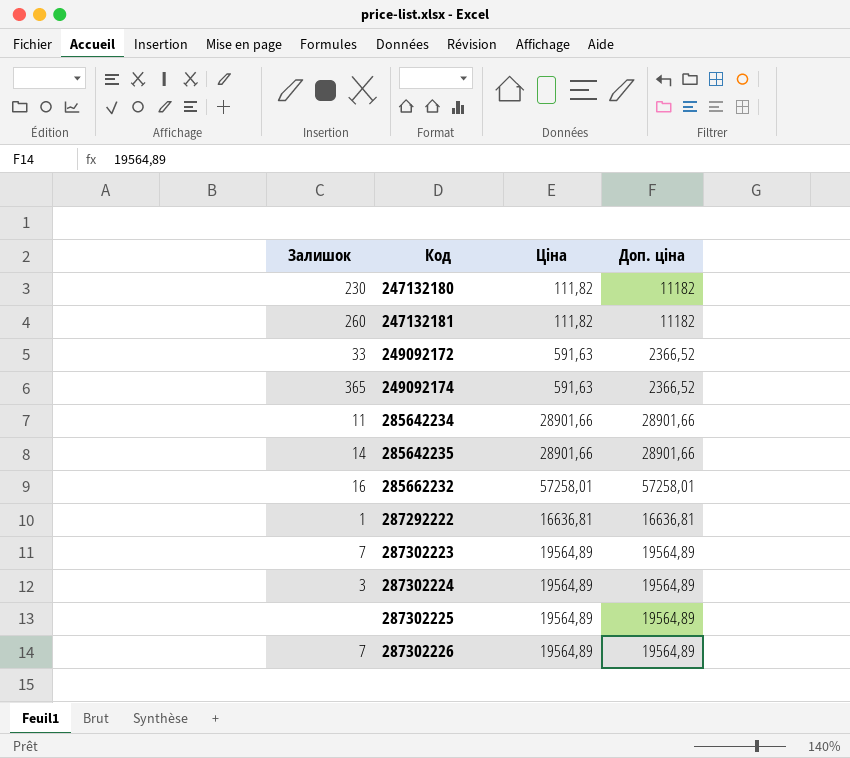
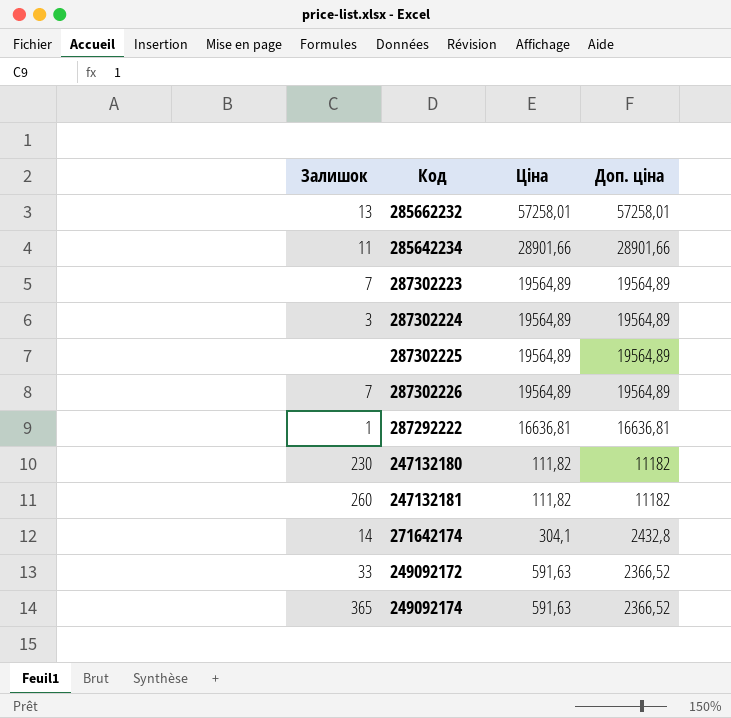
row order: Код ascending -> Доп. ціна descending
row 285642235: 14 | 28901,66 | 28901,66 -> none
285662232 | Залишок: 16 -> 13
row 271642174: none -> 14 | 304,1 | 2432,8

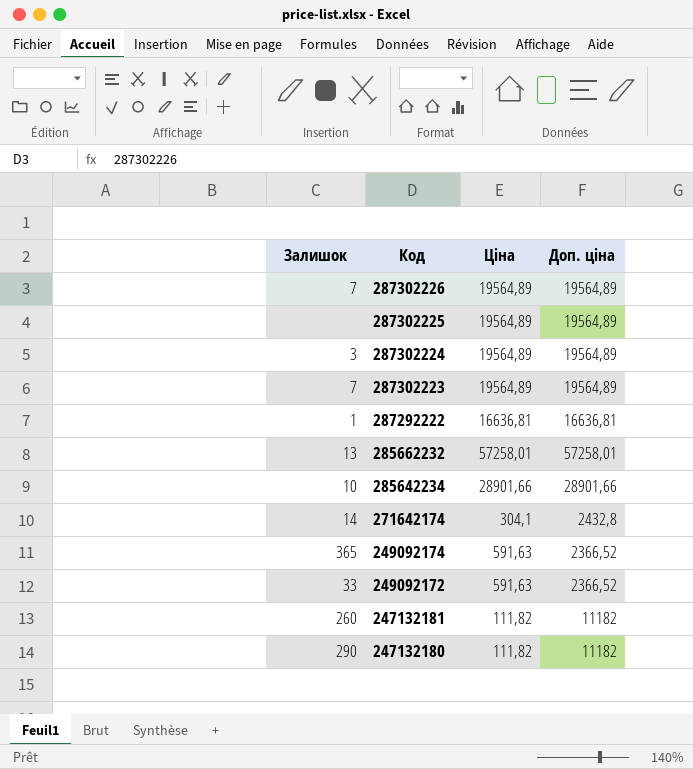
row order: Доп. ціна descending -> Код descending
285642234 | Залишок: 11 -> 10
247132180 | Залишок: 230 -> 290

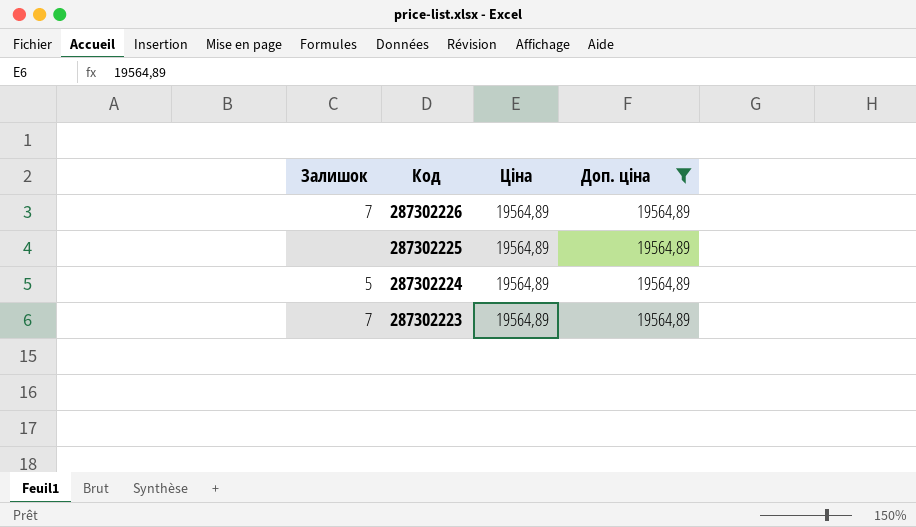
filter: none -> Доп. ціна = 19564,89
287302224 | Залишок: 3 -> 5

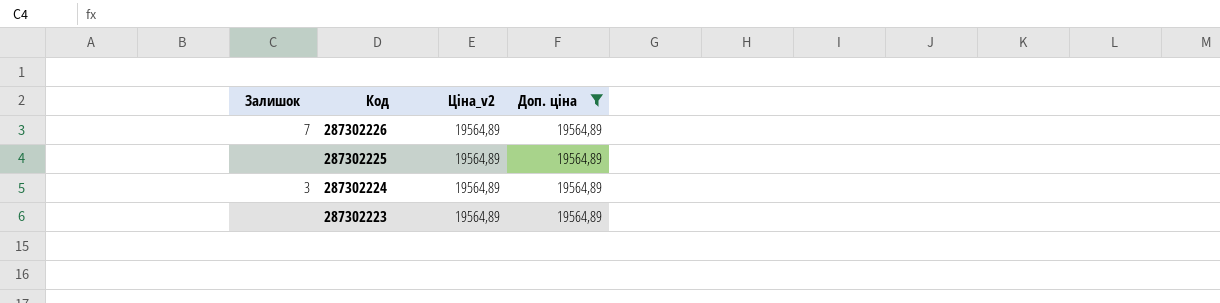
column name: Ціна -> Ціна_v2
287302224 | Залишок: 5 -> 3
287302223 | Залишок: 7 -> none

